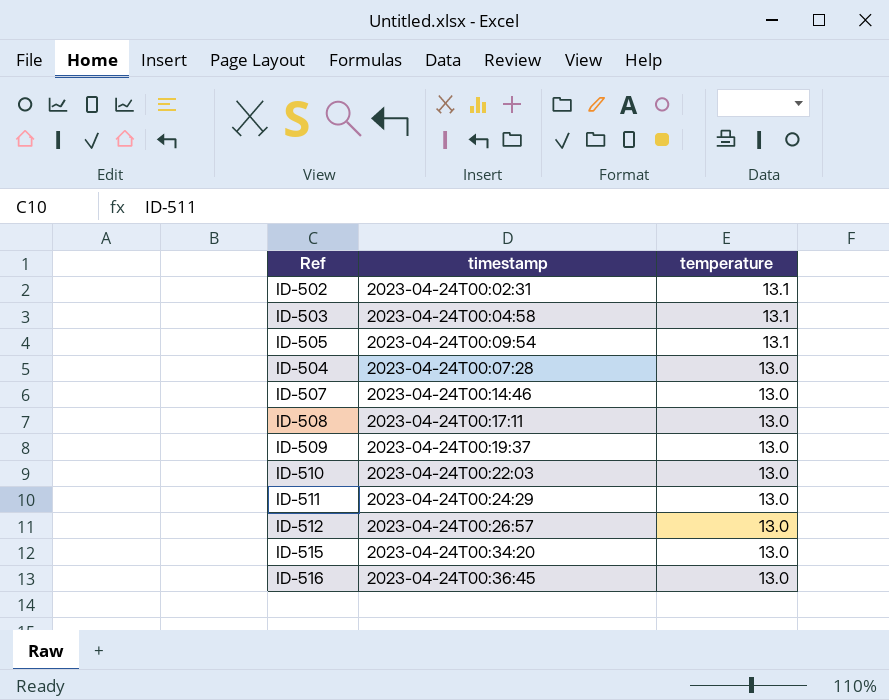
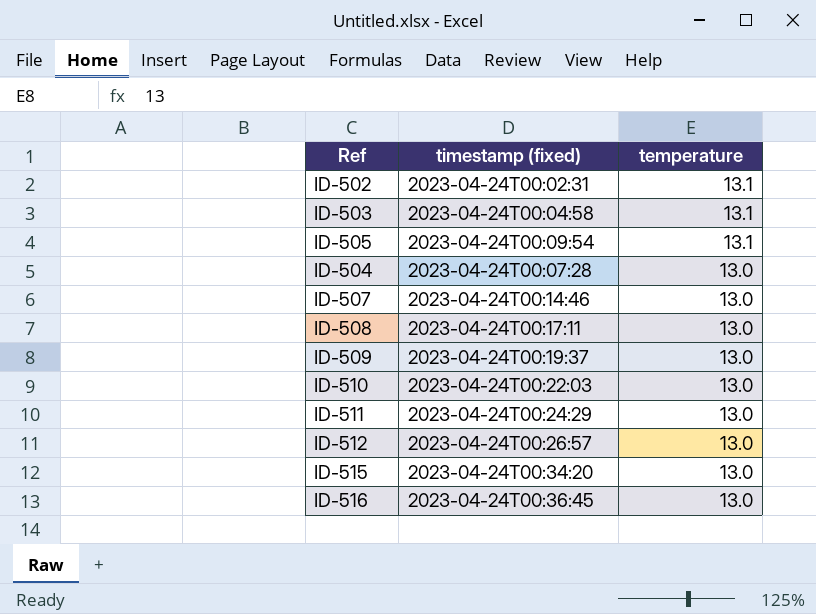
column name: timestamp -> timestamp (fixed)

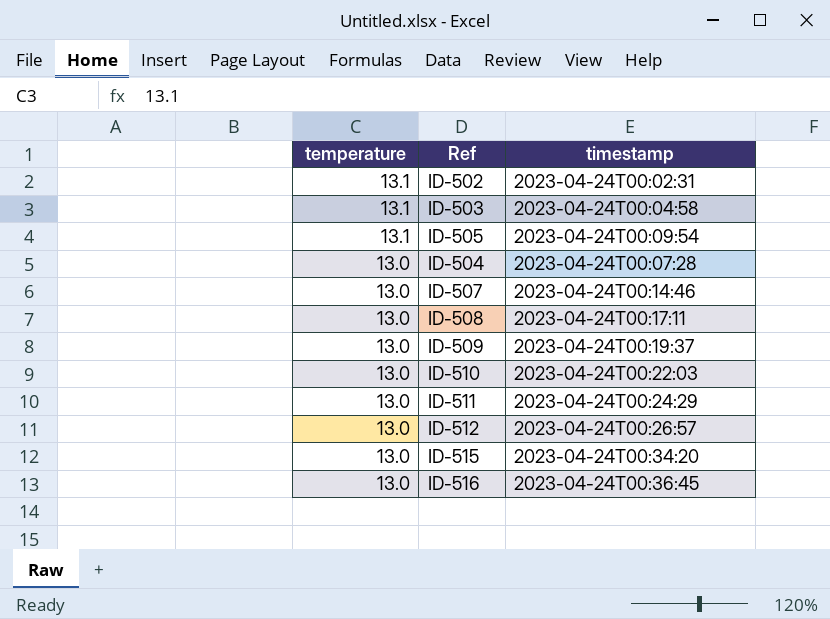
column temperature | position: 3 -> 1
column name: timestamp (fixed) -> timestamp

